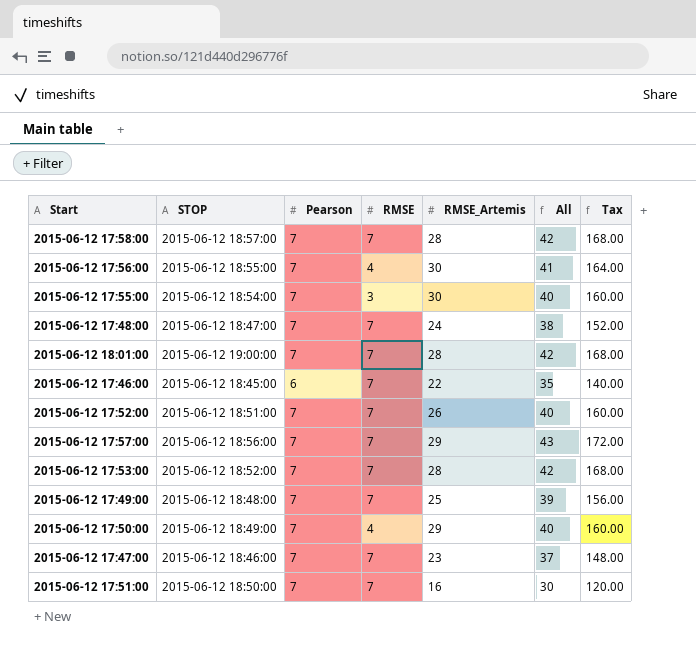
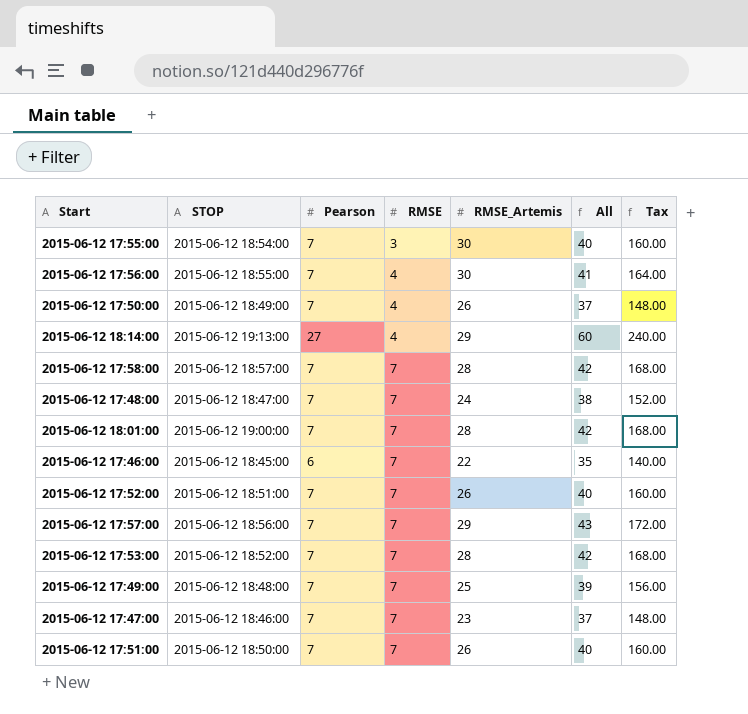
row order: none -> RMSE ascending
2015-06-12 17:50:00 | RMSE_Artemis: 29 -> 26
2015-06-12 17:50:00 | All: 40 -> 37
2015-06-12 17:50:00 | Tax: 160.00 -> 148.00
row 2015-06-12 18:14:00: none -> 2015-06-12 19:13:00 | 27 | 4 | 29 | 60 | 240.00
2015-06-12 17:51:00 | RMSE_Artemis: 16 -> 26
2015-06-12 17:51:00 | All: 30 -> 40
2015-06-12 17:51:00 | Tax: 120.00 -> 160.00

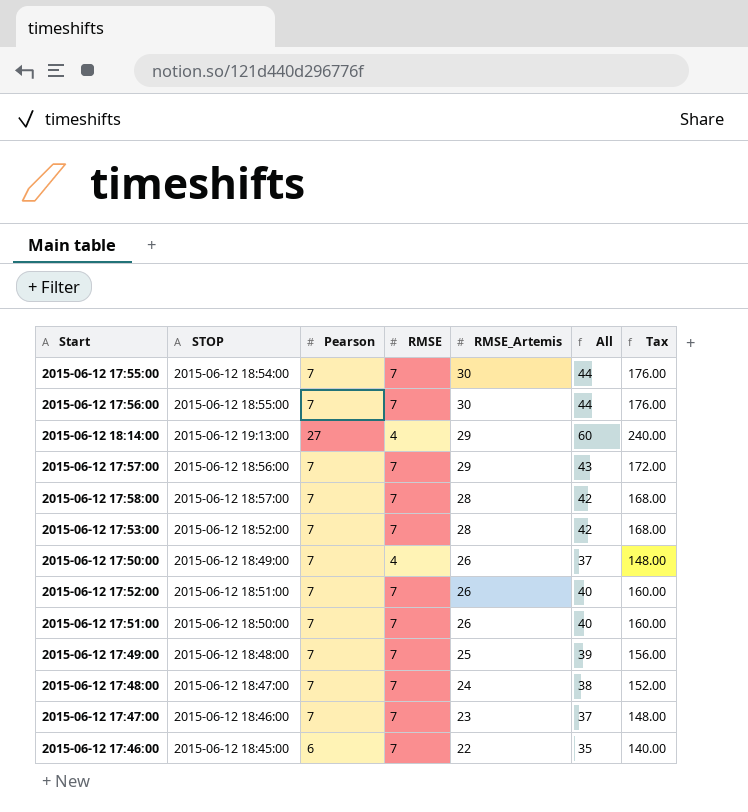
row order: RMSE ascending -> RMSE_Artemis descending
row 2015-06-12 18:01:00: 2015-06-12 19:00:00 | 7 | 7 | 28 | 42 | 168.00 -> none
2015-06-12 17:55:00 | RMSE: 3 -> 7
2015-06-12 17:55:00 | All: 40 -> 44
2015-06-12 17:55:00 | Tax: 160.00 -> 176.00
2015-06-12 17:56:00 | RMSE: 4 -> 7
2015-06-12 17:56:00 | All: 41 -> 44
2015-06-12 17:56:00 | Tax: 164.00 -> 176.00

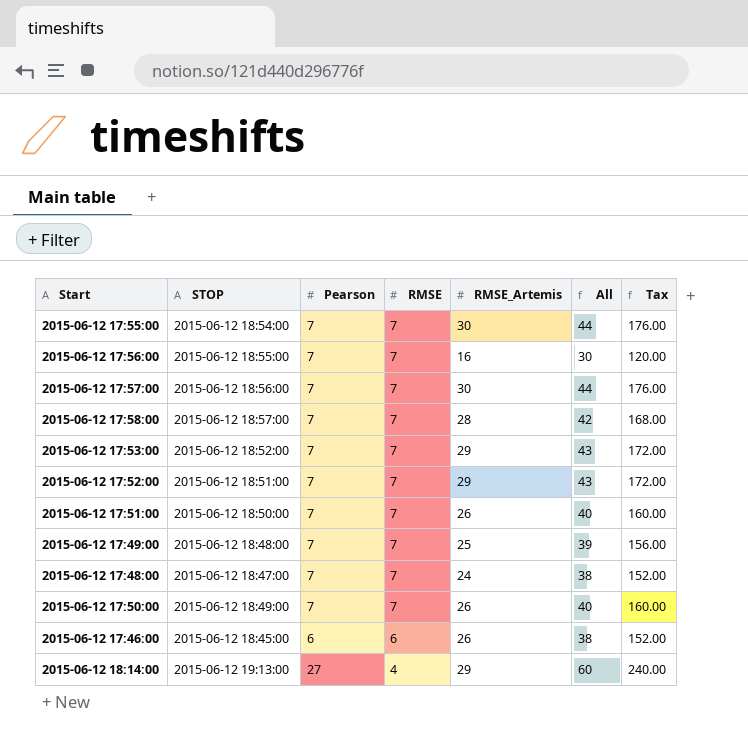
row order: RMSE_Artemis descending -> RMSE descending
row 2015-06-12 17:47:00: 2015-06-12 18:46:00 | 7 | 7 | 23 | 37 | 148.00 -> none
2015-06-12 17:56:00 | RMSE_Artemis: 30 -> 16
2015-06-12 17:56:00 | All: 44 -> 30
2015-06-12 17:56:00 | Tax: 176.00 -> 120.00
2015-06-12 17:57:00 | RMSE_Artemis: 29 -> 30
2015-06-12 17:57:00 | All: 43 -> 44
2015-06-12 17:57:00 | Tax: 172.00 -> 176.00
2015-06-12 17:53:00 | RMSE_Artemis: 28 -> 29
2015-06-12 17:53:00 | All: 42 -> 43
2015-06-12 17:53:00 | Tax: 168.00 -> 172.00
2015-06-12 17:52:00 | RMSE_Artemis: 26 -> 29
2015-06-12 17:52:00 | All: 40 -> 43
2015-06-12 17:52:00 | Tax: 160.00 -> 172.00
2015-06-12 17:50:00 | RMSE: 4 -> 7
2015-06-12 17:50:00 | All: 37 -> 40
2015-06-12 17:50:00 | Tax: 148.00 -> 160.00
2015-06-12 17:46:00 | RMSE: 7 -> 6
2015-06-12 17:46:00 | RMSE_Artemis: 22 -> 26
2015-06-12 17:46:00 | All: 35 -> 38
2015-06-12 17:46:00 | Tax: 140.00 -> 152.00

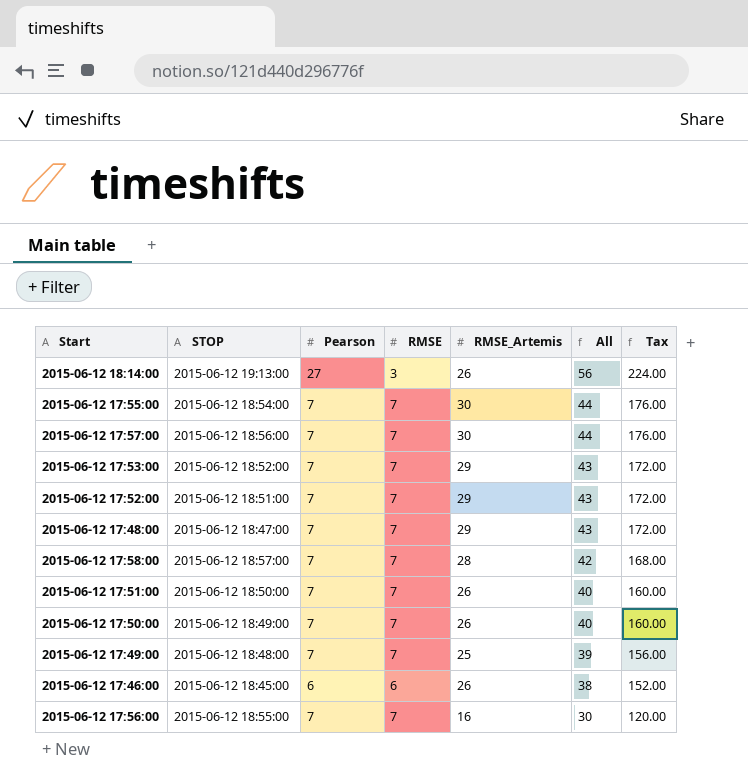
row order: RMSE descending -> All descending
2015-06-12 18:14:00 | RMSE: 4 -> 3
2015-06-12 18:14:00 | RMSE_Artemis: 29 -> 26
2015-06-12 18:14:00 | All: 60 -> 56
2015-06-12 18:14:00 | Tax: 240.00 -> 224.00
2015-06-12 17:48:00 | RMSE_Artemis: 24 -> 29
2015-06-12 17:48:00 | All: 38 -> 43
2015-06-12 17:48:00 | Tax: 152.00 -> 172.00

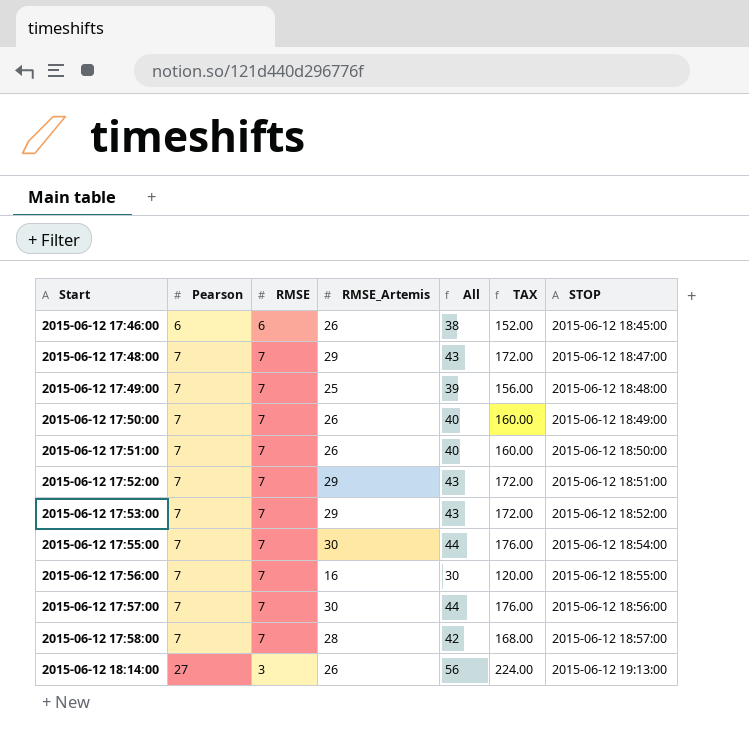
row order: All descending -> Start ascending
column name: Tax -> TAX
column STOP | position: 2 -> 7

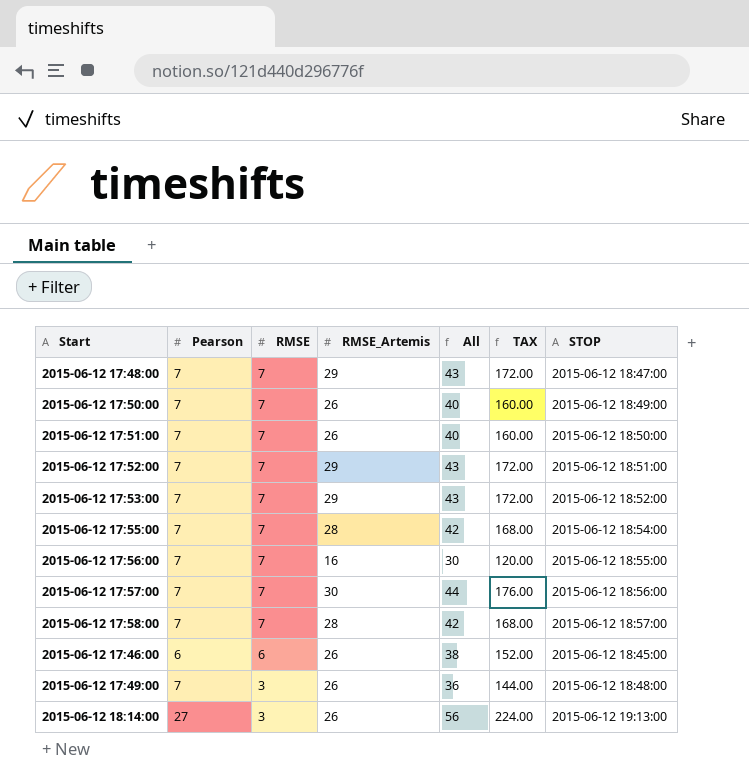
row order: Start ascending -> RMSE descending
2015-06-12 17:55:00 | RMSE_Artemis: 30 -> 28
2015-06-12 17:55:00 | All: 44 -> 42
2015-06-12 17:55:00 | TAX: 176.00 -> 168.00
2015-06-12 17:49:00 | RMSE: 7 -> 3
2015-06-12 17:49:00 | RMSE_Artemis: 25 -> 26
2015-06-12 17:49:00 | All: 39 -> 36
2015-06-12 17:49:00 | TAX: 156.00 -> 144.00

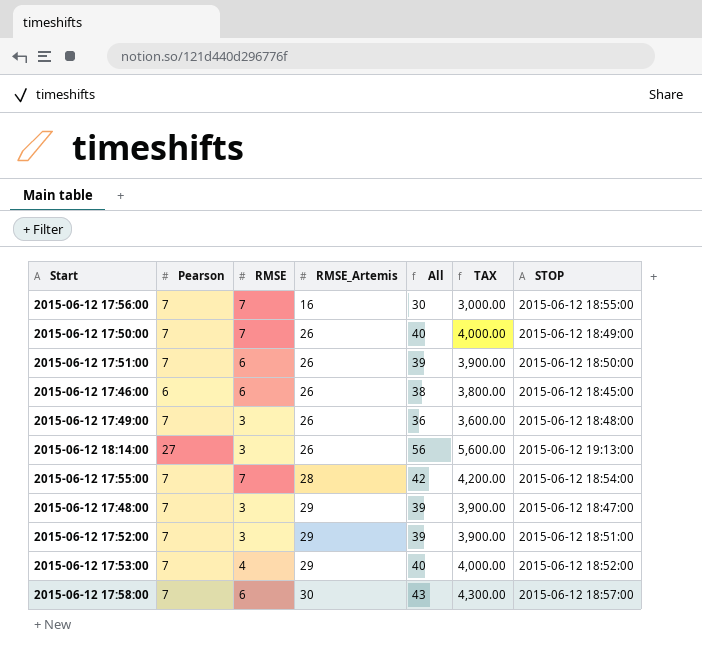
row order: RMSE descending -> RMSE_Artemis ascending
column TAX | formula: [All] * 4 -> [All] * 100
row 2015-06-12 17:57:00: 7 | 7 | 30 | 44 | 176.00 | 2015-06-12 18:56:00 -> none
2015-06-12 17:51:00 | RMSE: 7 -> 6
2015-06-12 17:51:00 | All: 40 -> 39
2015-06-12 17:48:00 | RMSE: 7 -> 3
2015-06-12 17:48:00 | All: 43 -> 39
2015-06-12 17:52:00 | RMSE: 7 -> 3
2015-06-12 17:52:00 | All: 43 -> 39
2015-06-12 17:53:00 | RMSE: 7 -> 4
2015-06-12 17:53:00 | All: 43 -> 40
2015-06-12 17:58:00 | RMSE: 7 -> 6
2015-06-12 17:58:00 | RMSE_Artemis: 28 -> 30
2015-06-12 17:58:00 | All: 42 -> 43

